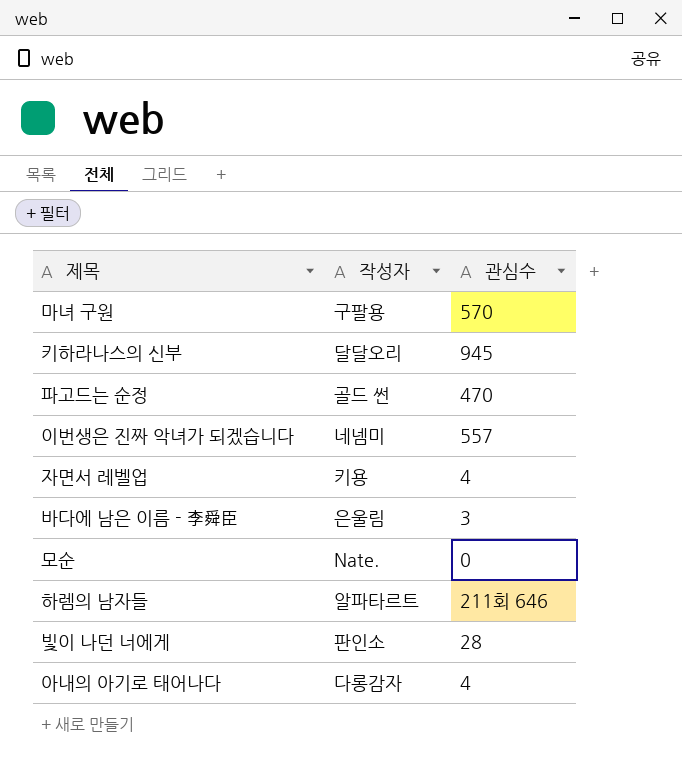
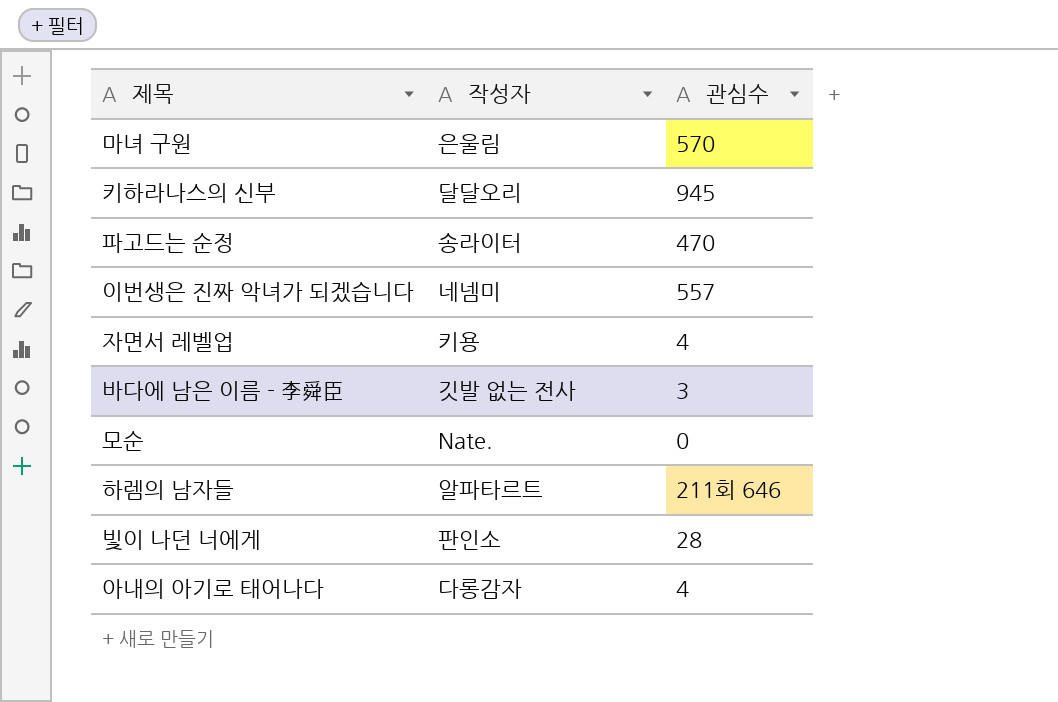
마녀 구원 | 작성자: 구팔용 -> 은울림
파고드는 순정 | 작성자: 골드 썬 -> 송라이터
바다에 남은 이름 - 李舜臣 | 작성자: 은울림 -> 깃발 없는 전사

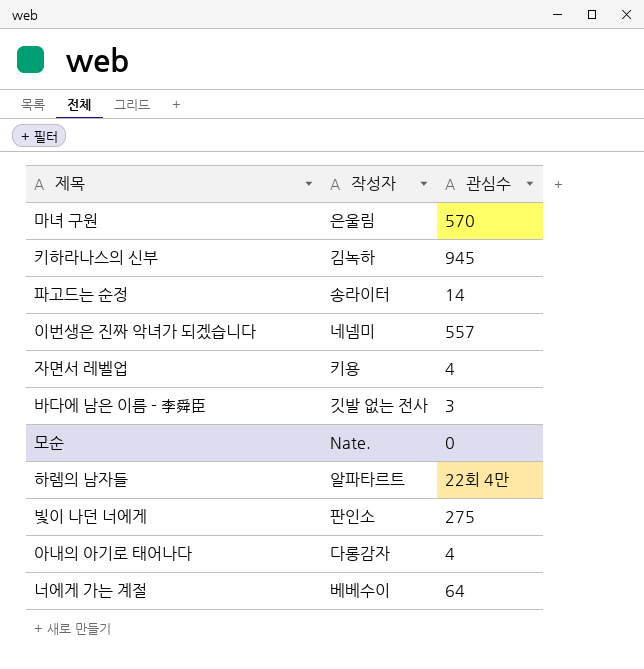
키하라나스의 신부 | 작성자: 달달오리 -> 김녹하
파고드는 순정 | 관심수: 470 -> 14
하렘의 남자들 | 관심수: 211회 646 -> 22회 4만
빛이 나던 너에게 | 관심수: 28 -> 275
row 너에게 가는 계절: none -> 베베수이 | 64

